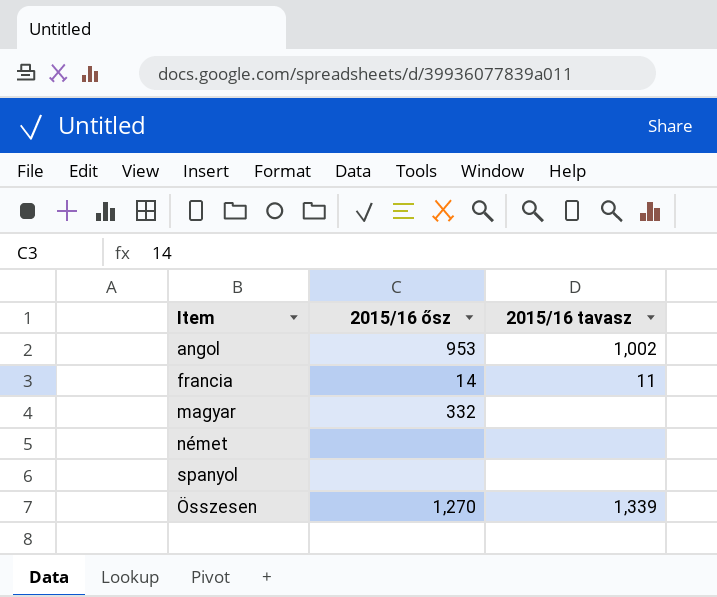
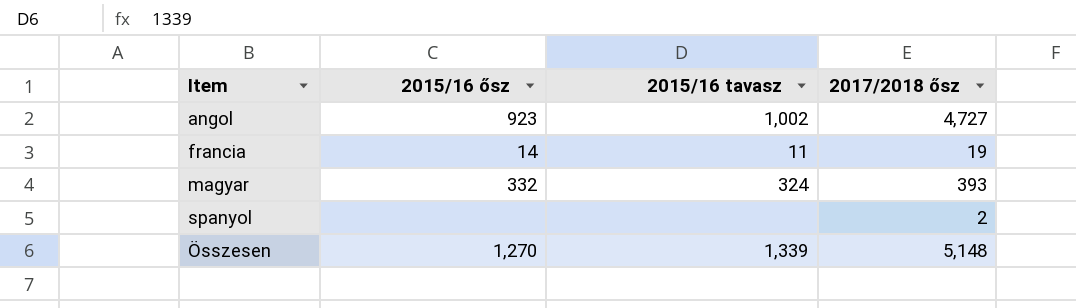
column 2017/2018 ősz | position: none -> 4
row német: none | none -> none
angol | 2015/16 ősz: 953 -> 923
magyar | 2015/16 tavasz: none -> 324

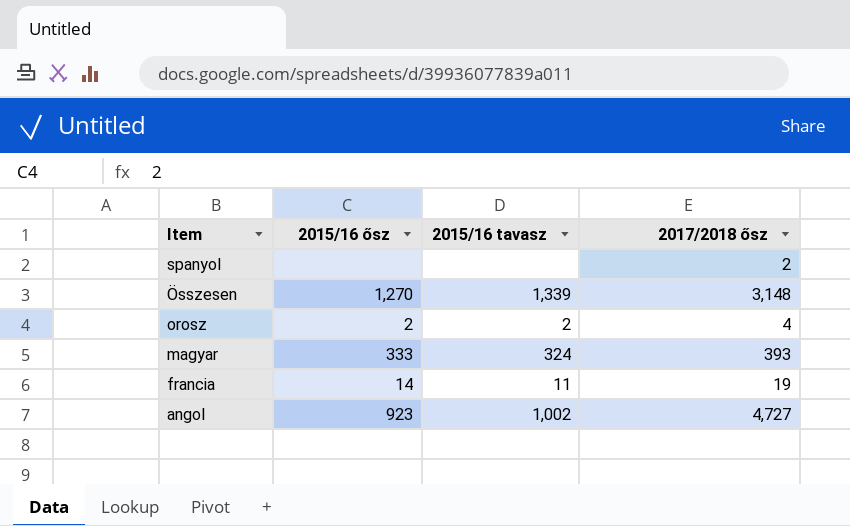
row order: none -> Item descending
Összesen | 2017/2018 ősz: 5,148 -> 3,148
row orosz: none -> 2 | 2 | 4
magyar | 2015/16 ősz: 332 -> 333

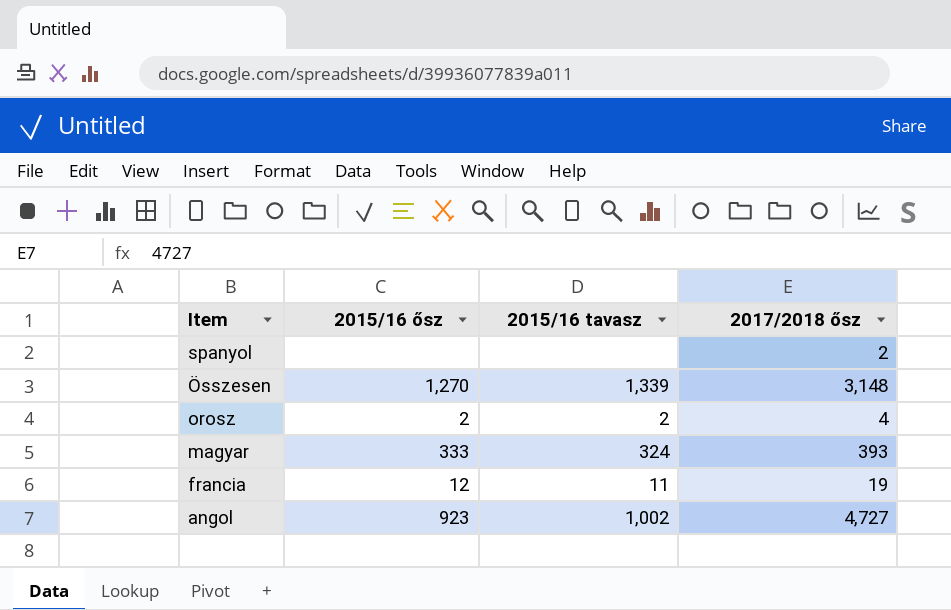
francia | 2015/16 ősz: 14 -> 12

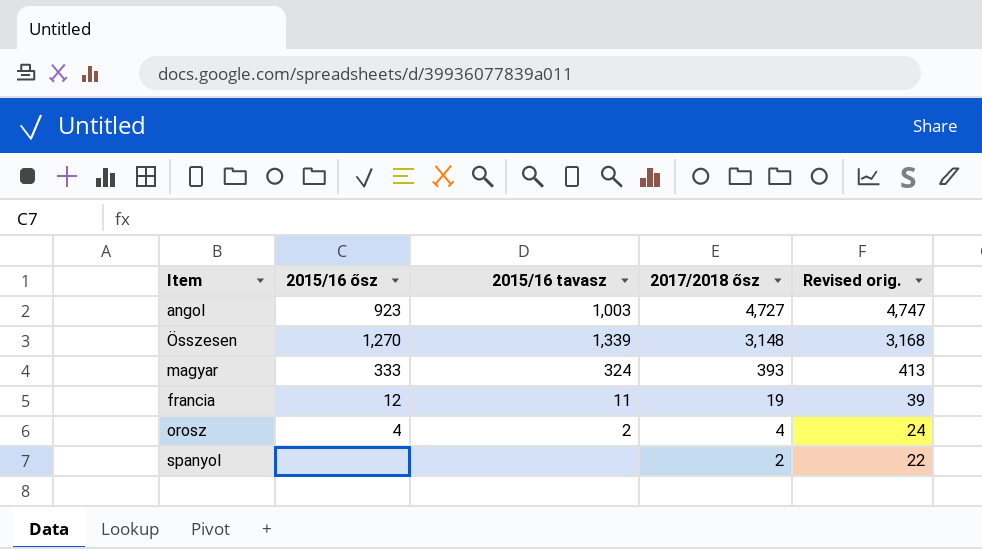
row order: Item descending -> 2017/2018 ősz descending
column Revised orig. | formula: none -> [2017/2018 ősz] + 20
angol | 2015/16 tavasz: 1,002 -> 1,003
orosz | 2015/16 ősz: 2 -> 4

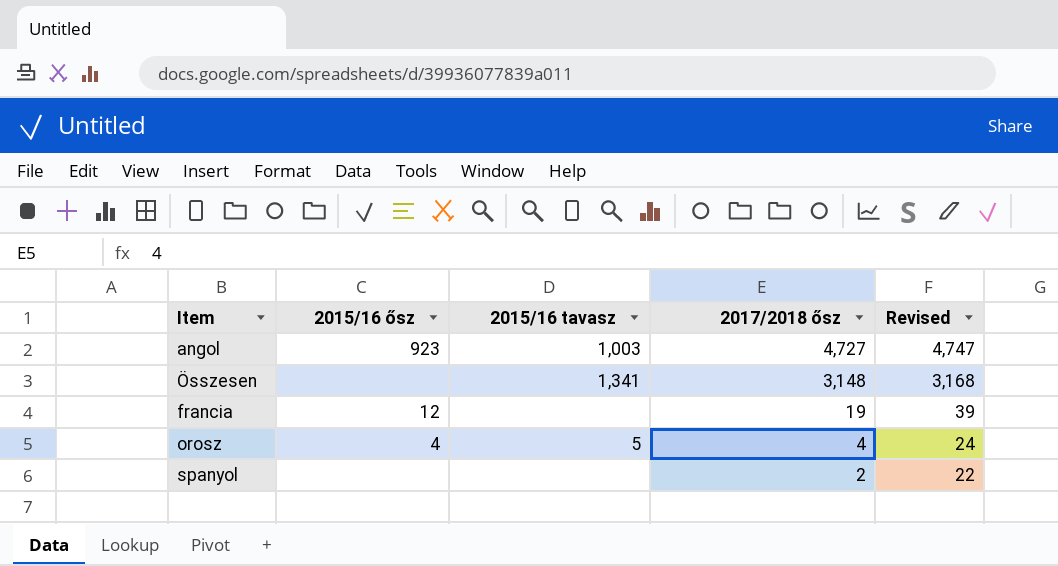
column name: Revised orig. -> Revised
row magyar: 333 | 324 | 393 | 413 -> none
Összesen | 2015/16 ősz: 1,270 -> none
Összesen | 2015/16 tavasz: 1,339 -> 1,341
francia | 2015/16 tavasz: 11 -> none
orosz | 2015/16 tavasz: 2 -> 5

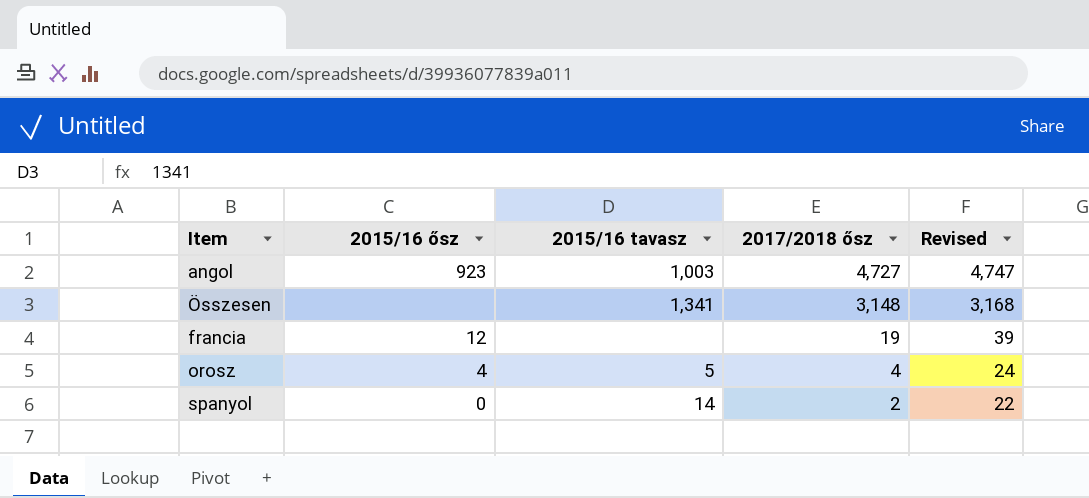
spanyol | 2015/16 ősz: none -> 0
spanyol | 2015/16 tavasz: none -> 14

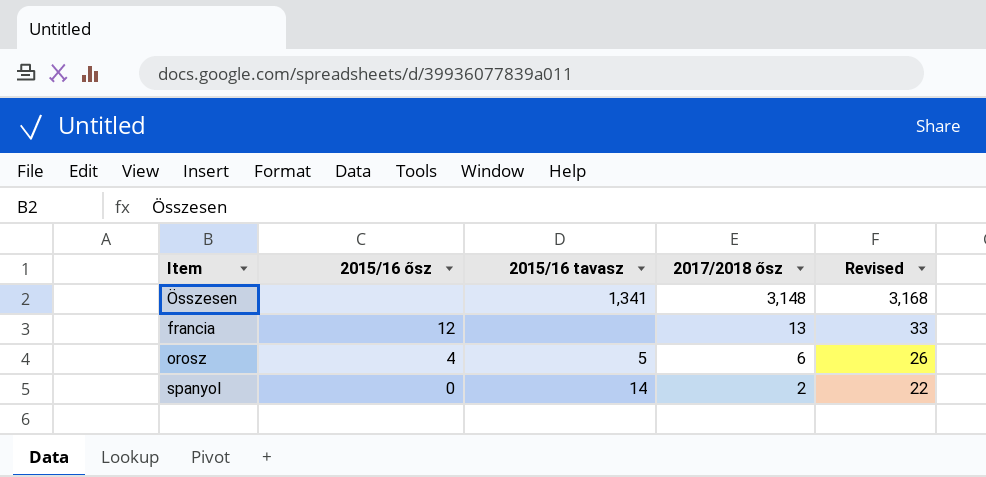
row angol: 923 | 1,003 | 4,727 | 4,747 -> none
francia | 2017/2018 ősz: 19 -> 13
francia | Revised: 39 -> 33
orosz | 2017/2018 ősz: 4 -> 6
orosz | Revised: 24 -> 26

